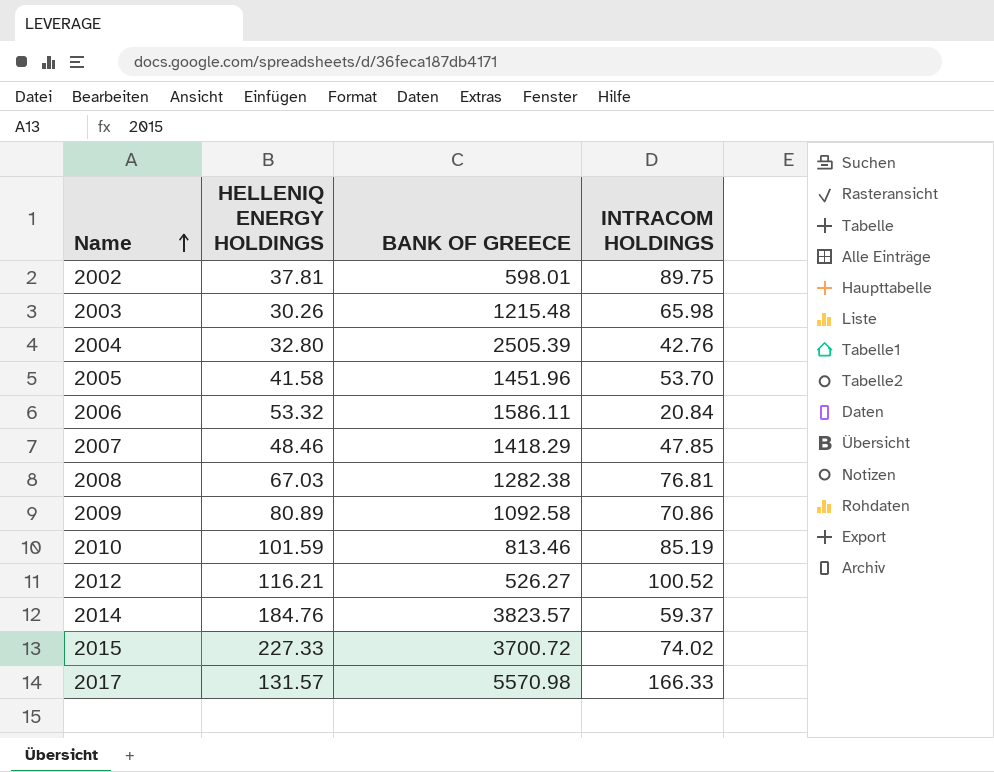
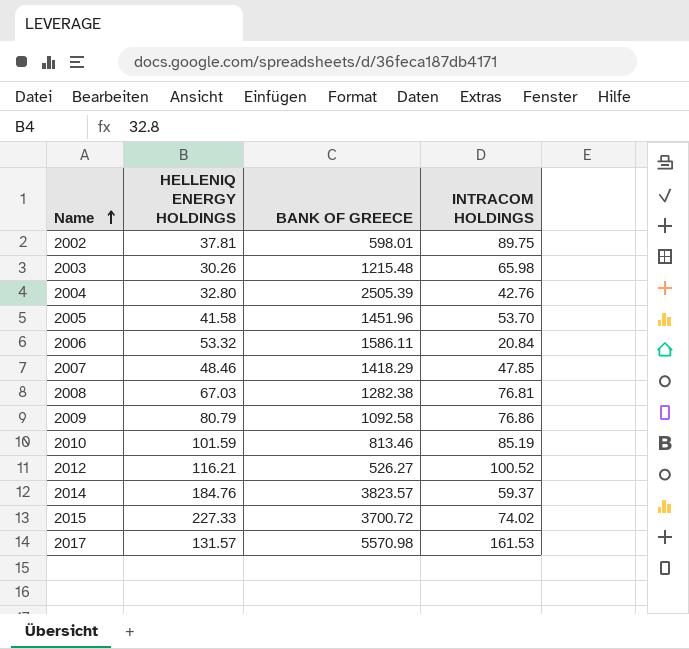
2009 | HELLENIQ ENERGY HOLDINGS: 80.89 -> 80.79
2009 | INTRACOM HOLDINGS: 70.86 -> 76.86
2017 | INTRACOM HOLDINGS: 166.33 -> 161.53

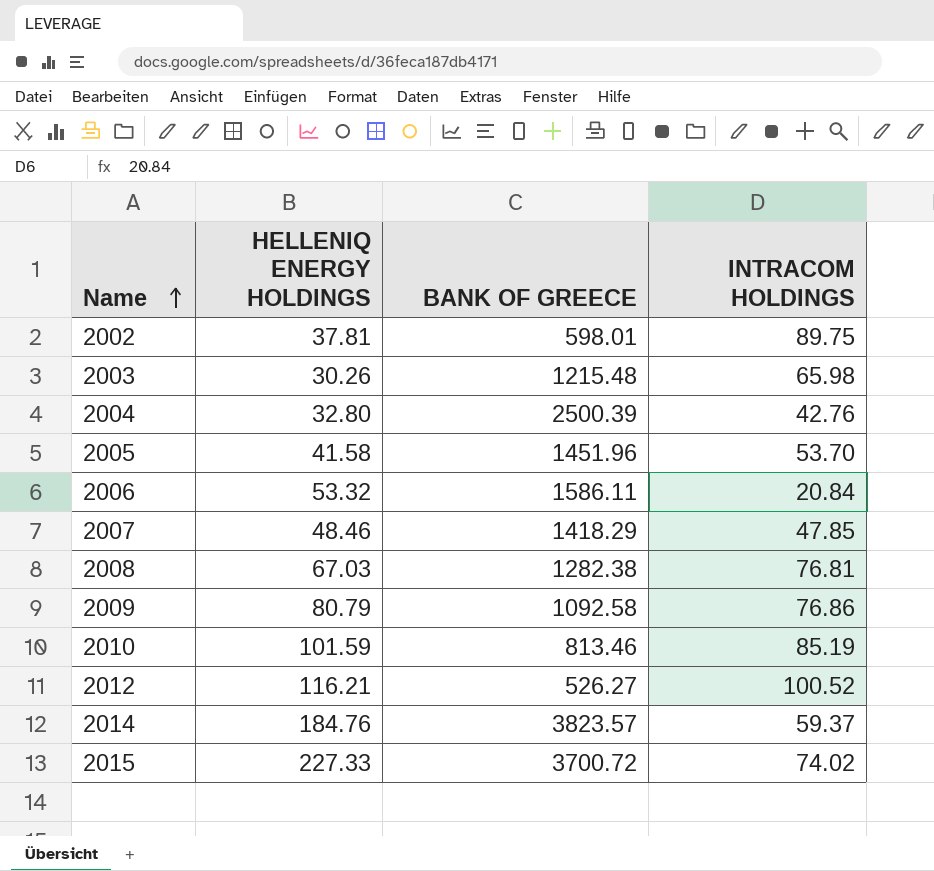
row 2017: 131.57 | 5570.98 | 161.53 -> none
2004 | BANK OF GREECE: 2505.39 -> 2500.39

